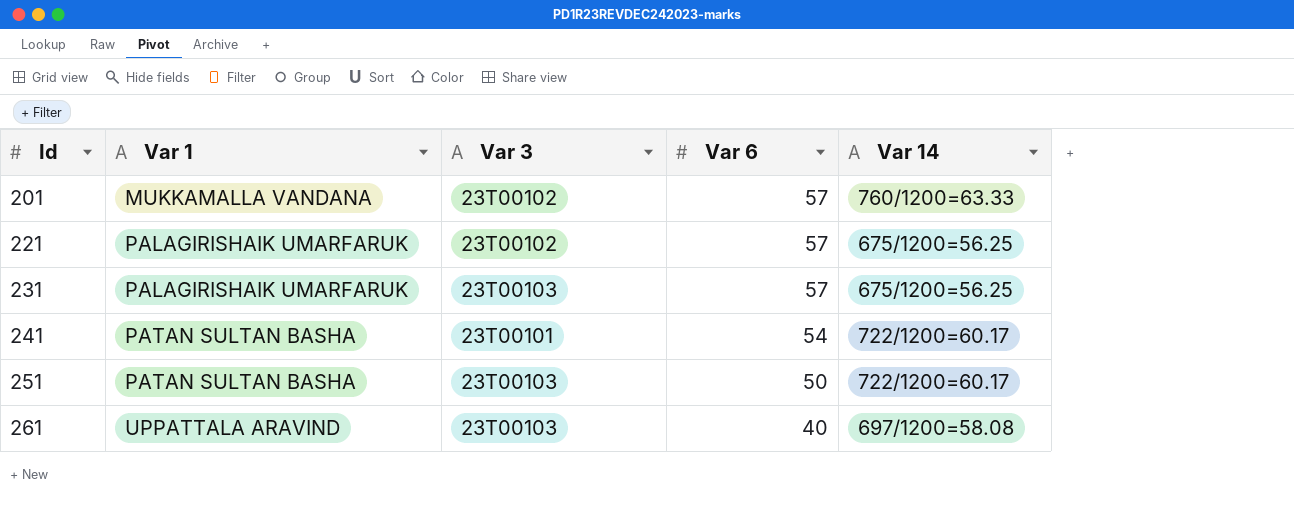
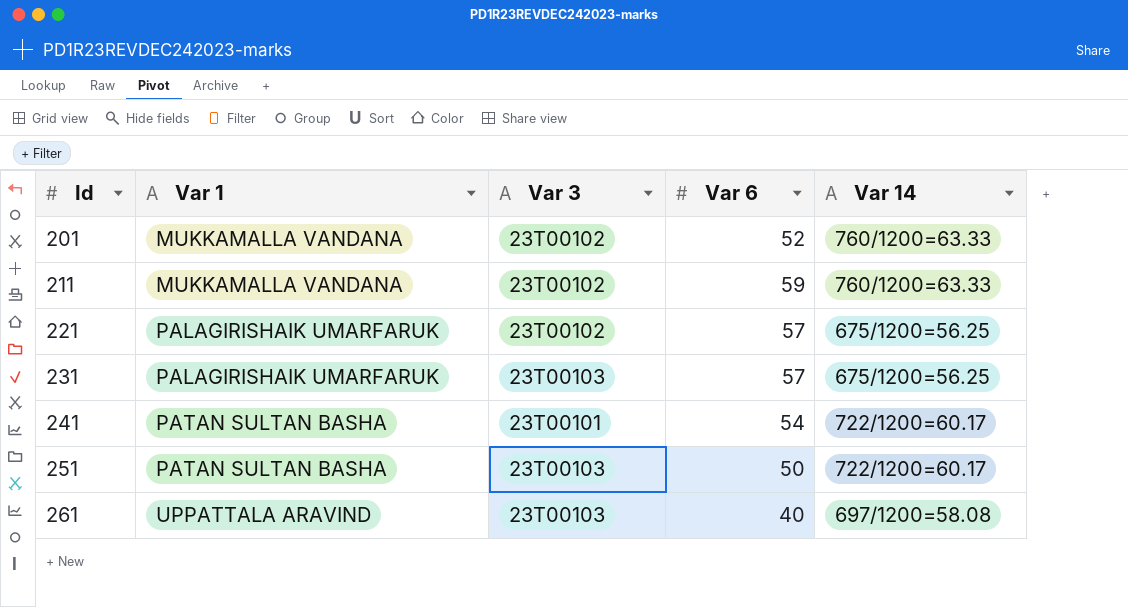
201 | Var 6: 57 -> 52
row 211: none -> MUKKAMALLA VANDANA | 23T00102 | 59 | 760/1200=63.33

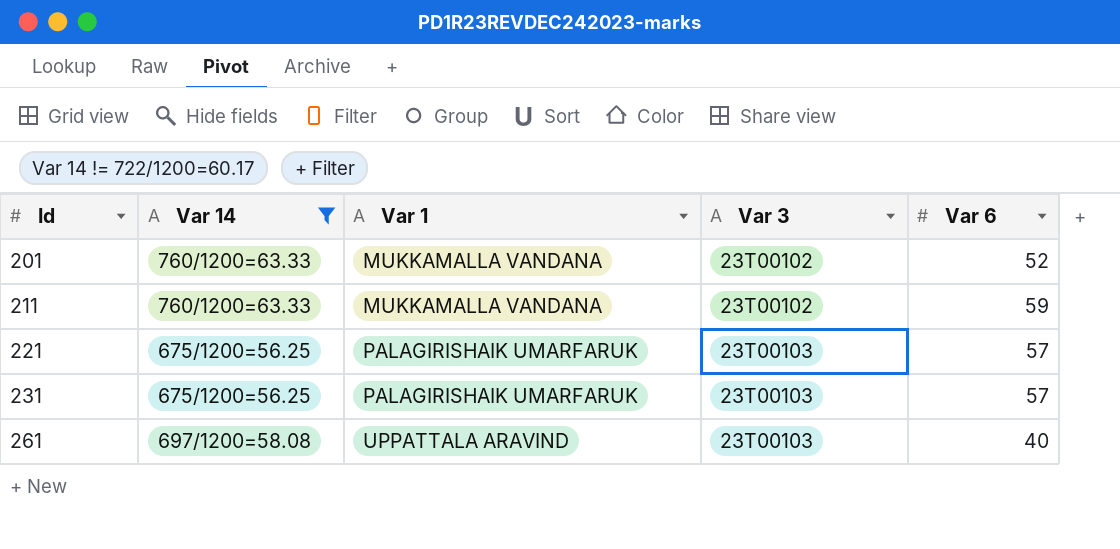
filter: none -> Var 14 != 722/1200=60.17
column Var 14 | position: 5 -> 2
221 | Var 3: 23T00102 -> 23T00103

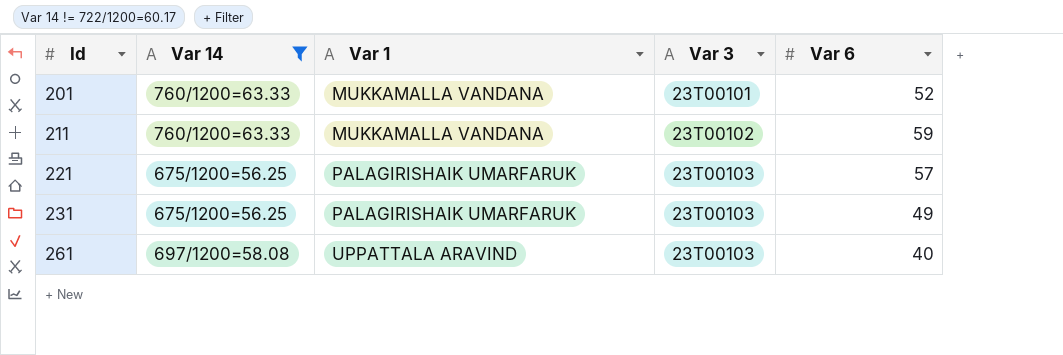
201 | Var 3: 23T00102 -> 23T00101
231 | Var 6: 57 -> 49

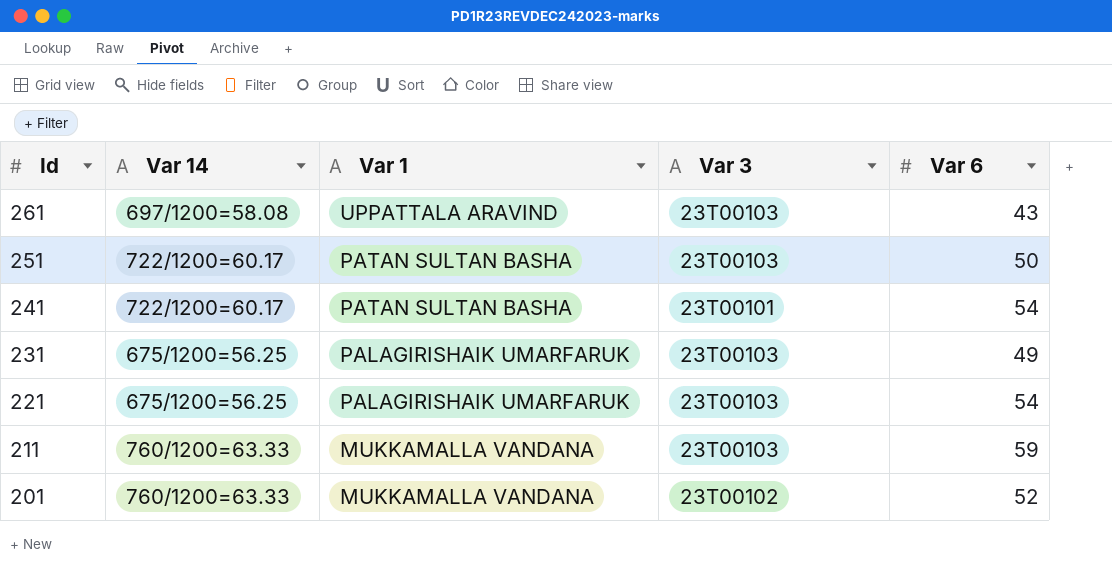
filter: Var 14 != 722/1200=60.17 -> none
row order: Id ascending -> Id descending
261 | Var 6: 40 -> 43
221 | Var 6: 57 -> 54
211 | Var 3: 23T00102 -> 23T00103
201 | Var 3: 23T00101 -> 23T00102

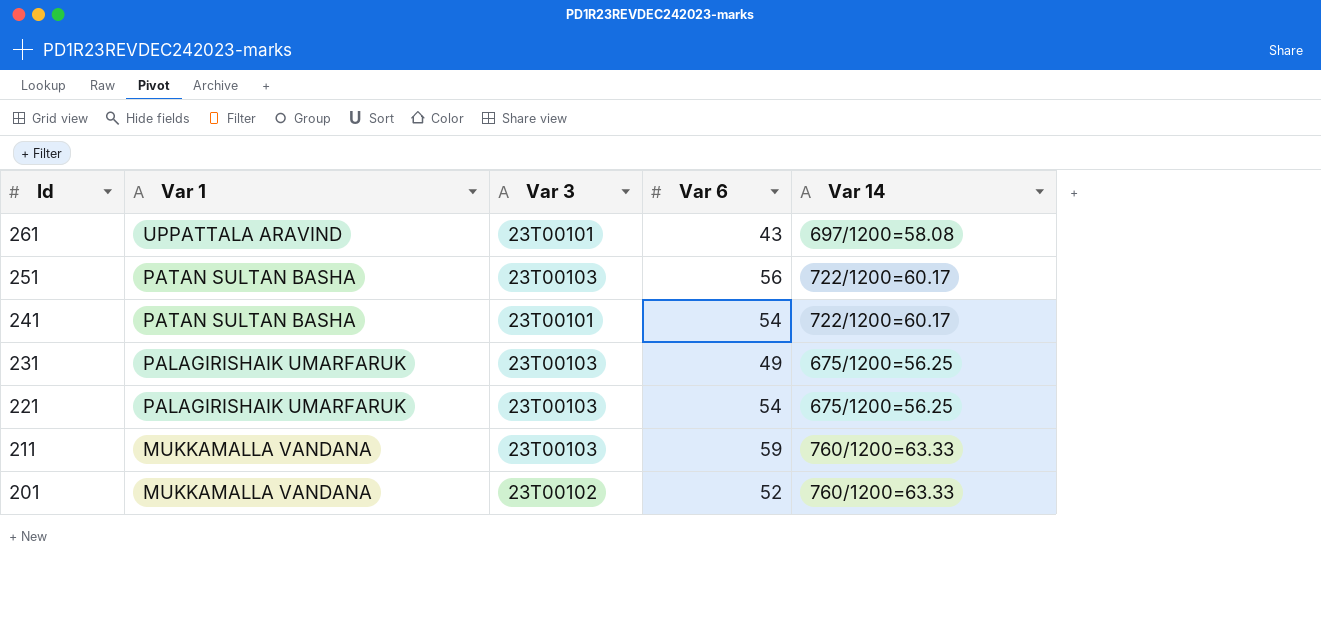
column Var 14 | position: 2 -> 5
261 | Var 3: 23T00103 -> 23T00101
251 | Var 6: 50 -> 56

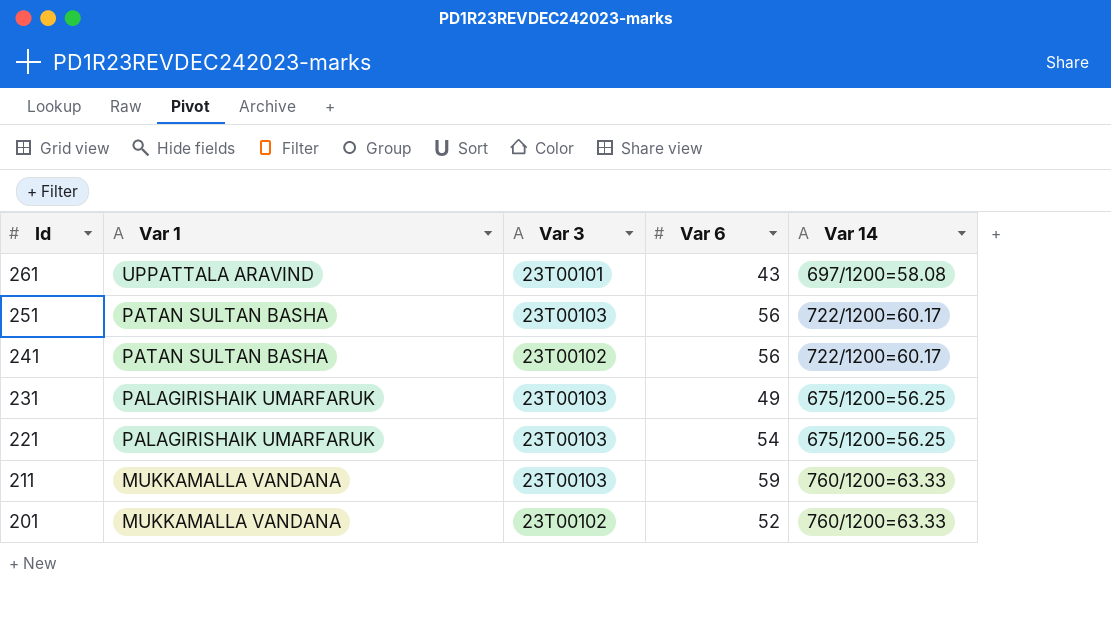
241 | Var 3: 23T00101 -> 23T00102
241 | Var 6: 54 -> 56

